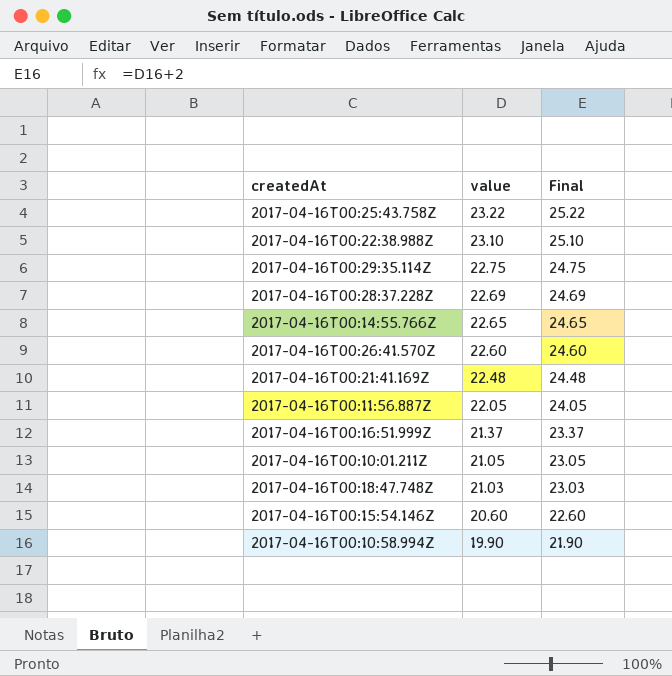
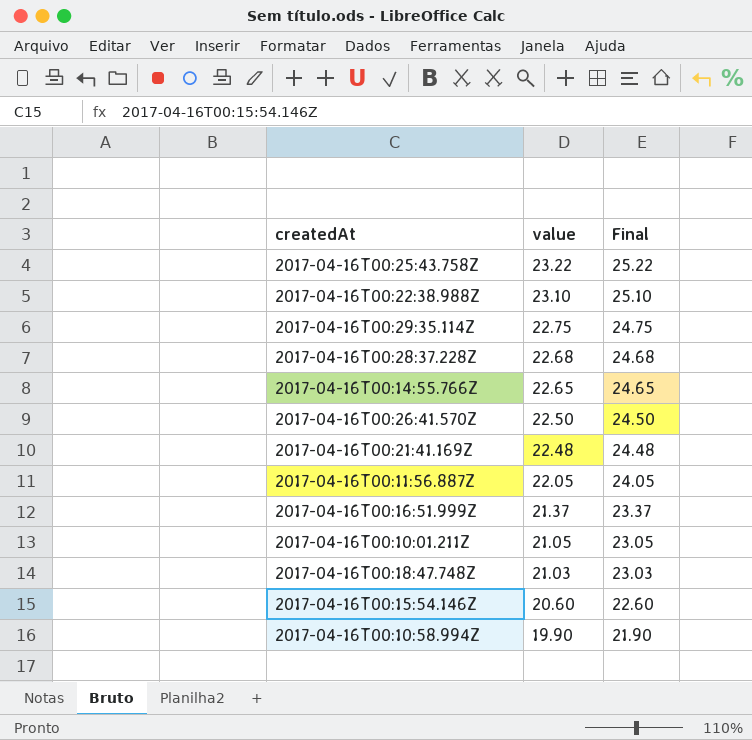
2017-04-16T00:28:37.228Z | value: 22.69 -> 22.68
2017-04-16T00:28:37.228Z | Final: 24.69 -> 24.68
2017-04-16T00:26:41.570Z | value: 22.60 -> 22.50
2017-04-16T00:26:41.570Z | Final: 24.60 -> 24.50

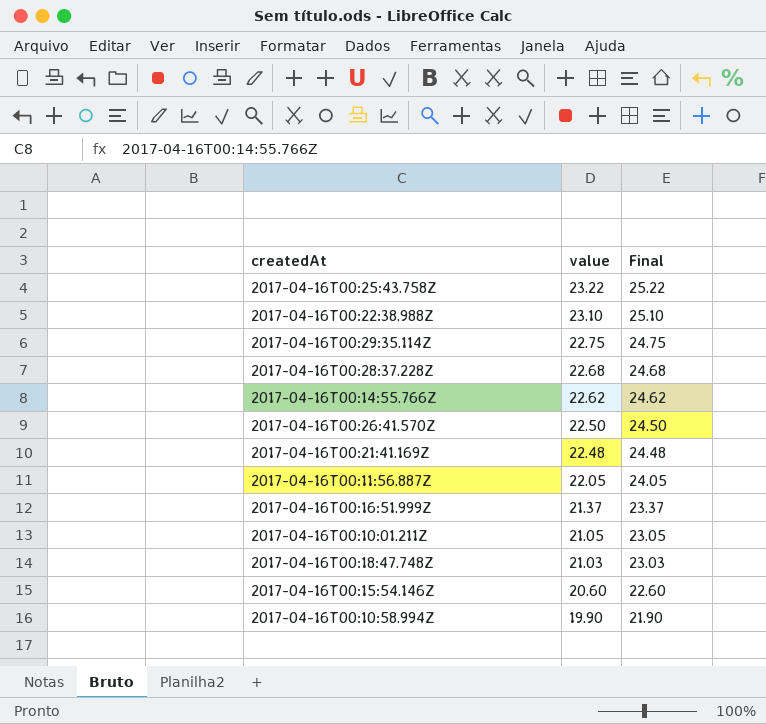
2017-04-16T00:14:55.766Z | value: 22.65 -> 22.62
2017-04-16T00:14:55.766Z | Final: 24.65 -> 24.62

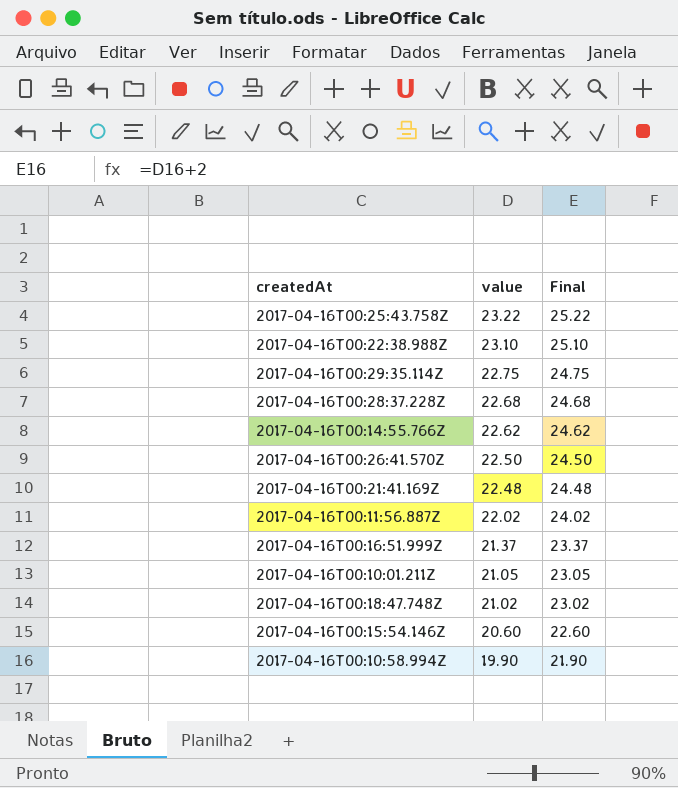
2017-04-16T00:11:56.887Z | value: 22.05 -> 22.02
2017-04-16T00:11:56.887Z | Final: 24.05 -> 24.02
2017-04-16T00:18:47.748Z | value: 21.03 -> 21.02
2017-04-16T00:18:47.748Z | Final: 23.03 -> 23.02

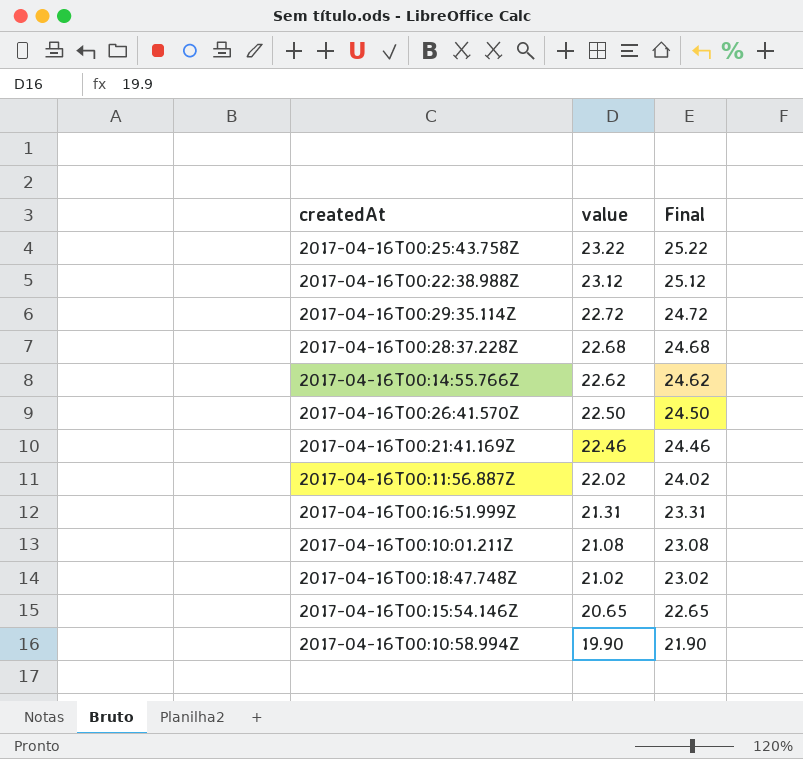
2017-04-16T00:22:38.988Z | value: 23.10 -> 23.12
2017-04-16T00:22:38.988Z | Final: 25.10 -> 25.12
2017-04-16T00:29:35.114Z | value: 22.75 -> 22.72
2017-04-16T00:29:35.114Z | Final: 24.75 -> 24.72
2017-04-16T00:21:41.169Z | value: 22.48 -> 22.46
2017-04-16T00:21:41.169Z | Final: 24.48 -> 24.46
2017-04-16T00:16:51.999Z | value: 21.37 -> 21.31
2017-04-16T00:16:51.999Z | Final: 23.37 -> 23.31
2017-04-16T00:10:01.211Z | value: 21.05 -> 21.08
2017-04-16T00:10:01.211Z | Final: 23.05 -> 23.08
2017-04-16T00:15:54.146Z | value: 20.60 -> 20.65
2017-04-16T00:15:54.146Z | Final: 22.60 -> 22.65

